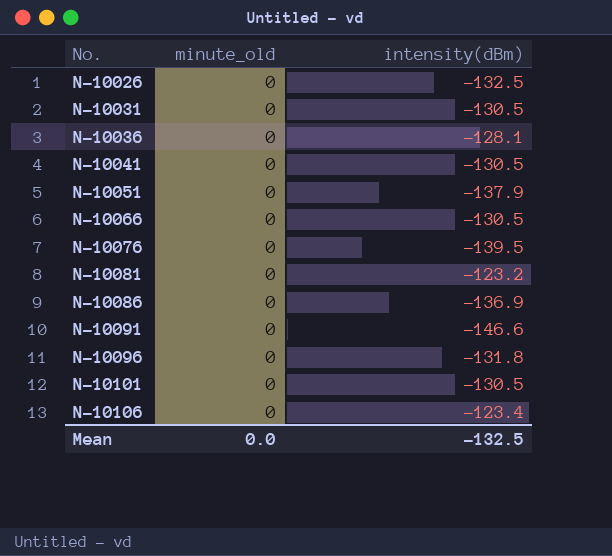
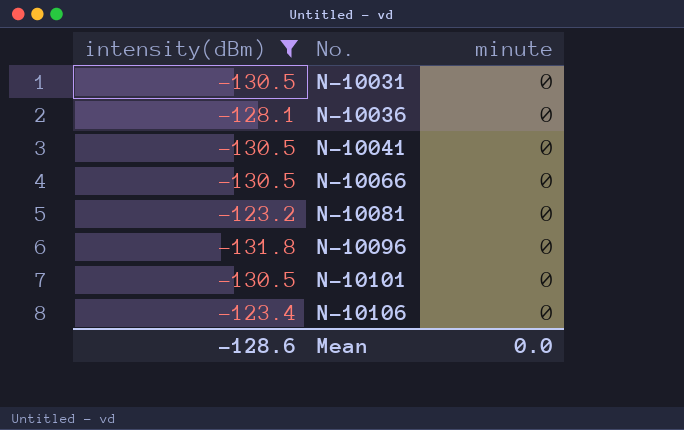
filter: none -> intensity(dBm) >= -131.8
column intensity(dBm) | position: 3 -> 1
column name: minute_old -> minute
Mean | intensity(dBm): -132.5 -> -128.6

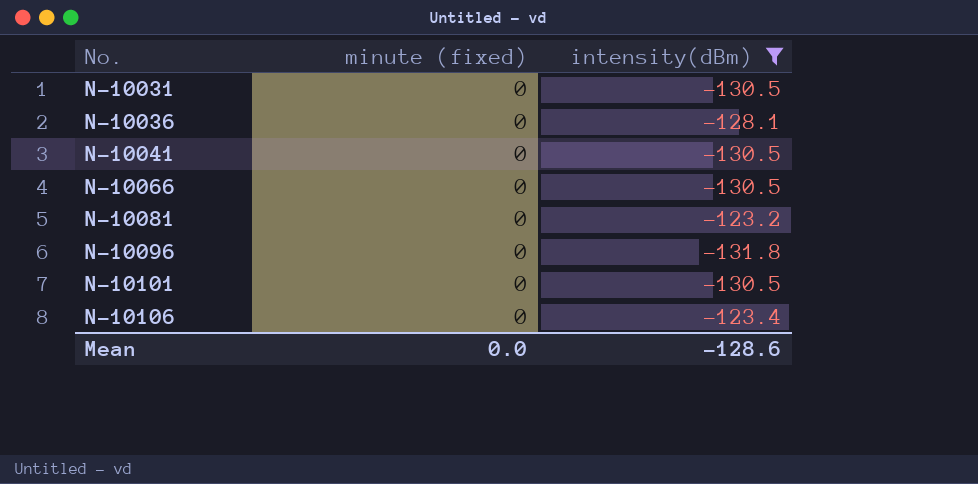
column name: minute -> minute (fixed)
column intensity(dBm) | position: 1 -> 3

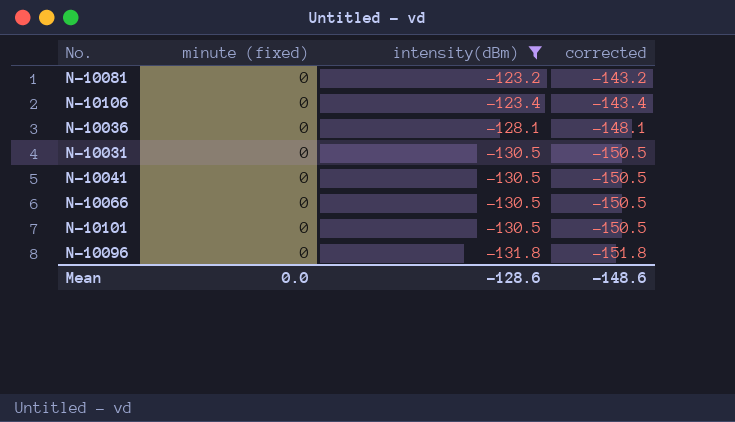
row order: No. ascending -> intensity(dBm) descending
column corrected | formula: none -> [intensity(dBm)] - 20

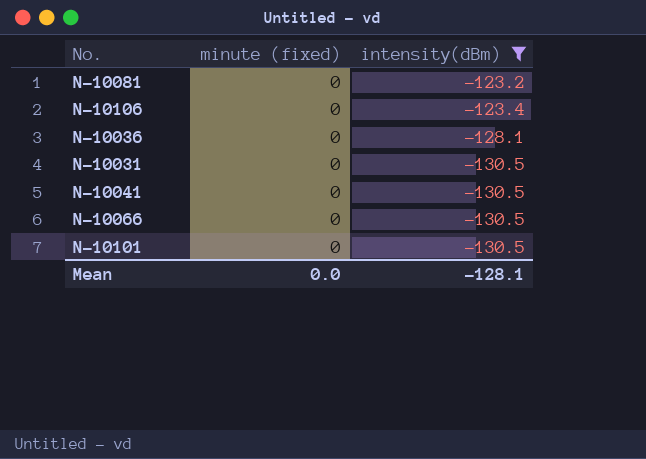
column corrected | formula: [intensity(dBm)] - 20 -> none
row N-10096: 0 | -131.8 | -151.8 -> none
Mean | intensity(dBm): -128.6 -> -128.1

